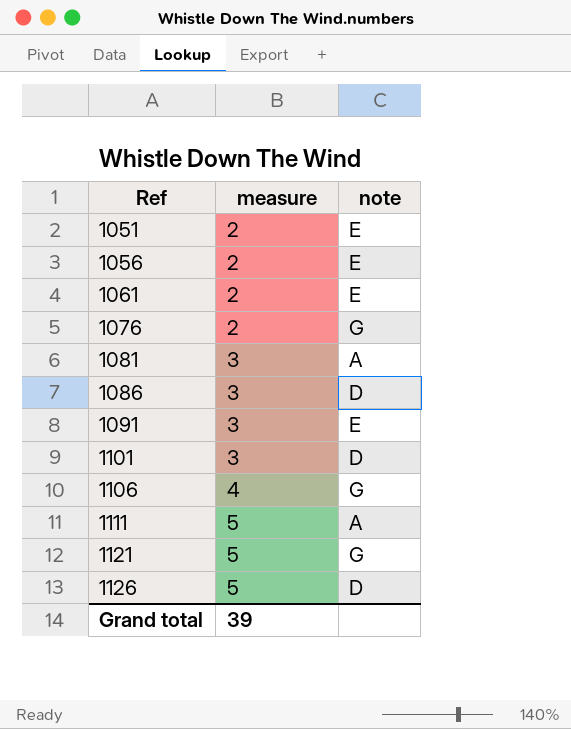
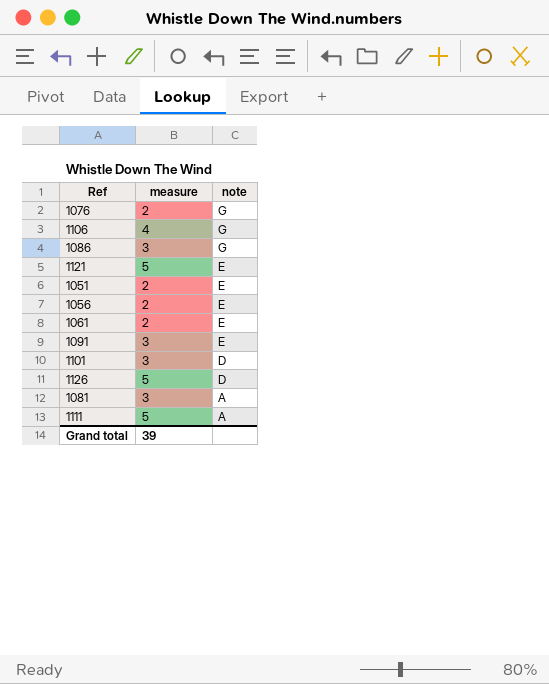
row order: Ref ascending -> note descending
1086 | note: D -> G
1121 | note: G -> E

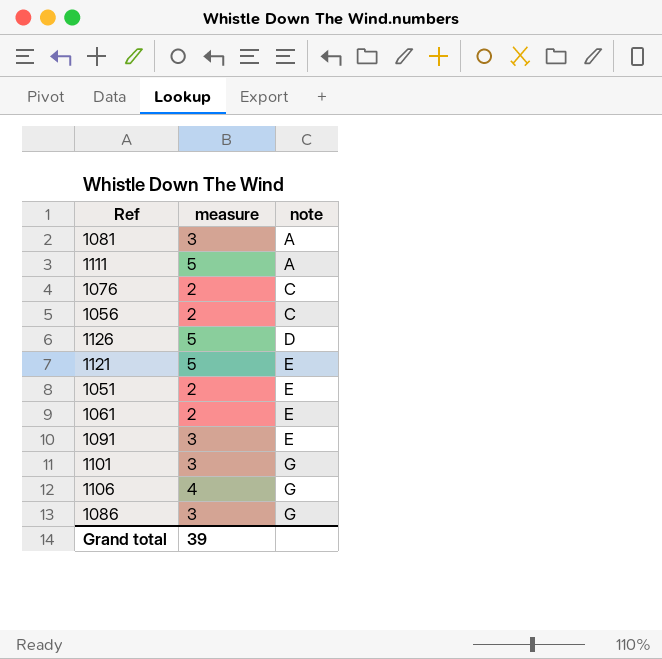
row order: note descending -> note ascending
1076 | note: G -> C
1056 | note: E -> C
1101 | note: D -> G

